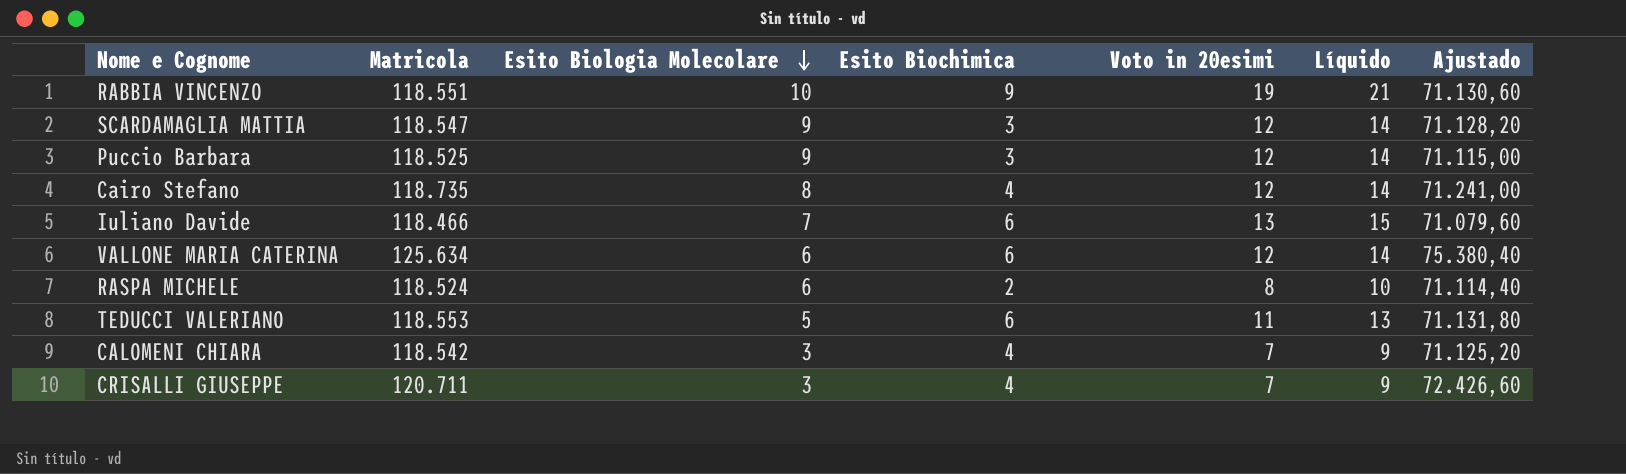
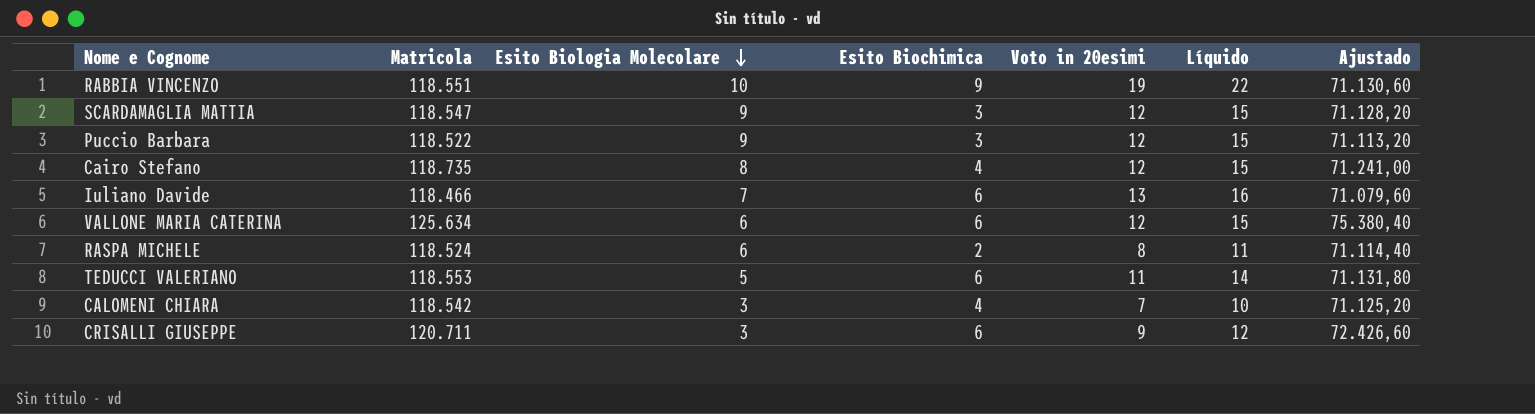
column Líquido | formula: [Voto in 20esimi] + 2 -> [Voto in 20esimi] + 3
Puccio Barbara | Matricola: 118.525 -> 118.522
Puccio Barbara | Ajustado: 71.115,00 -> 71.113,20
CRISALLI GIUSEPPE | Esito Biochimica: 4 -> 6
CRISALLI GIUSEPPE | Voto in 20esimi: 7 -> 9

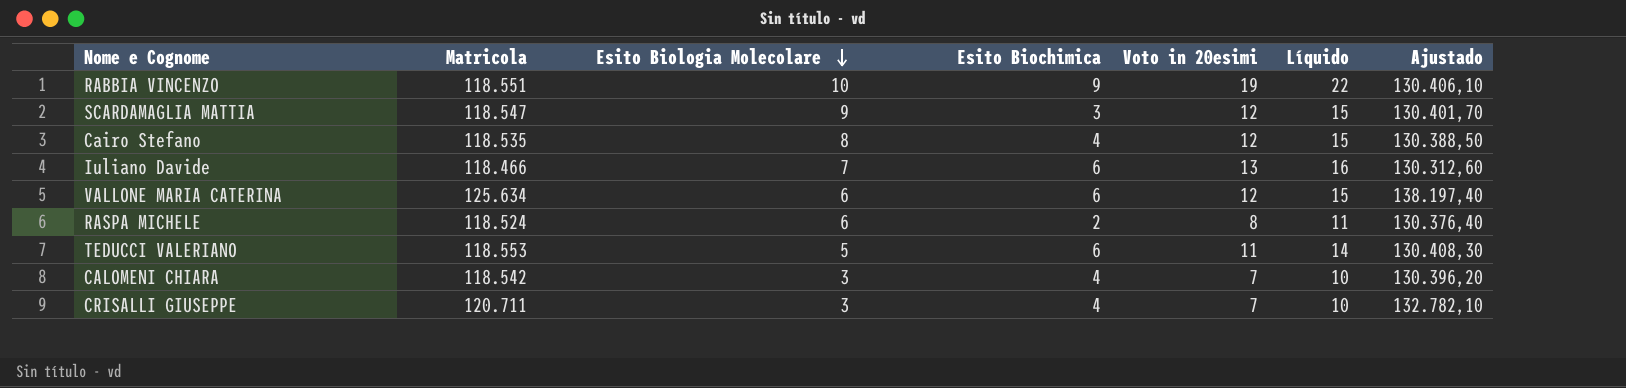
column Ajustado | formula: [Matricola] * 0,6 -> [Matricola] * 1,1
row Puccio Barbara: 118.522 | 9 | 3 | 12 | 15 | 71.113,20 -> none
Cairo Stefano | Matricola: 118.735 -> 118.535
CRISALLI GIUSEPPE | Esito Biochimica: 6 -> 4
CRISALLI GIUSEPPE | Voto in 20esimi: 9 -> 7
CRISALLI GIUSEPPE | Líquido: 12 -> 10

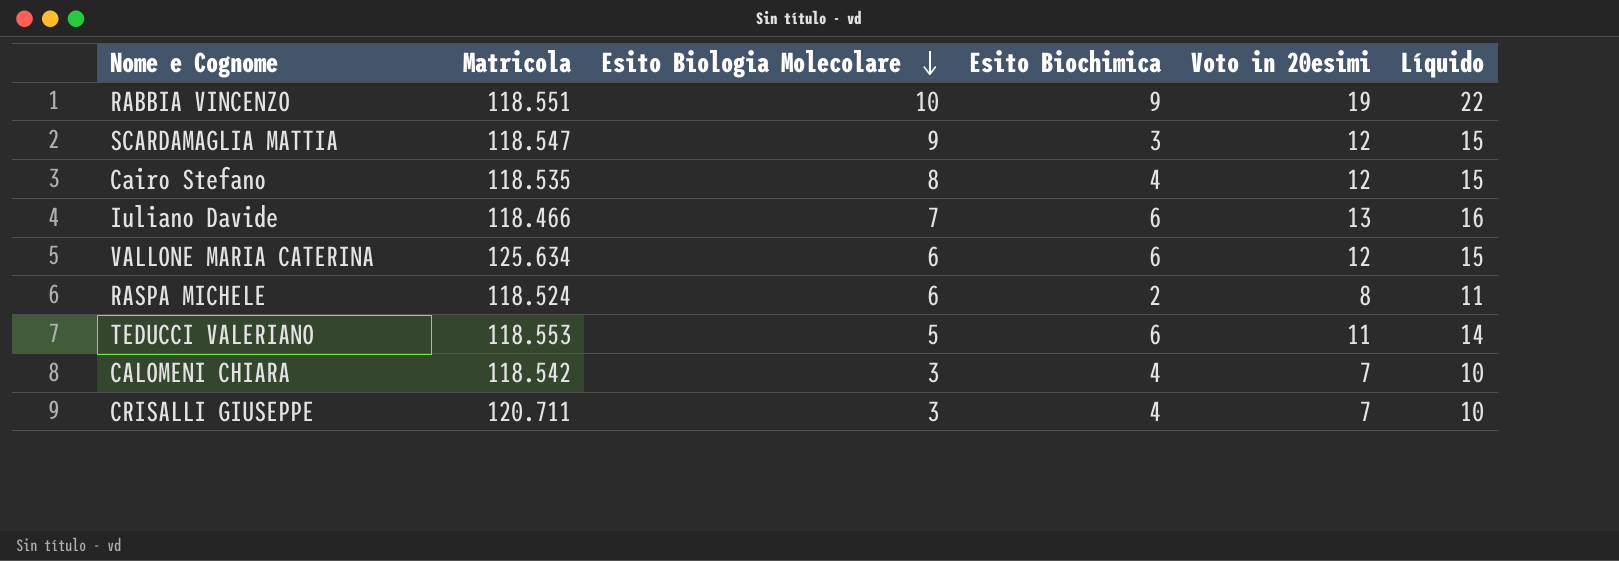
column Ajustado | formula: [Matricola] * 1,1 -> none

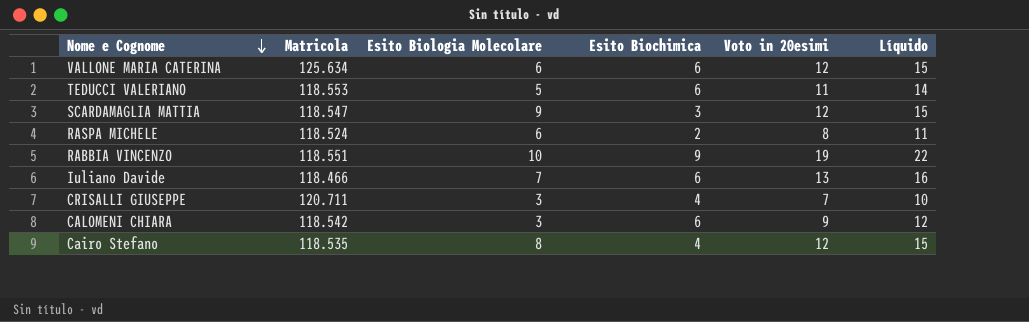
row order: Esito Biologia Molecolare descending -> Nome e Cognome descending
CALOMENI CHIARA | Esito Biochimica: 4 -> 6
CALOMENI CHIARA | Voto in 20esimi: 7 -> 9
CALOMENI CHIARA | Líquido: 10 -> 12

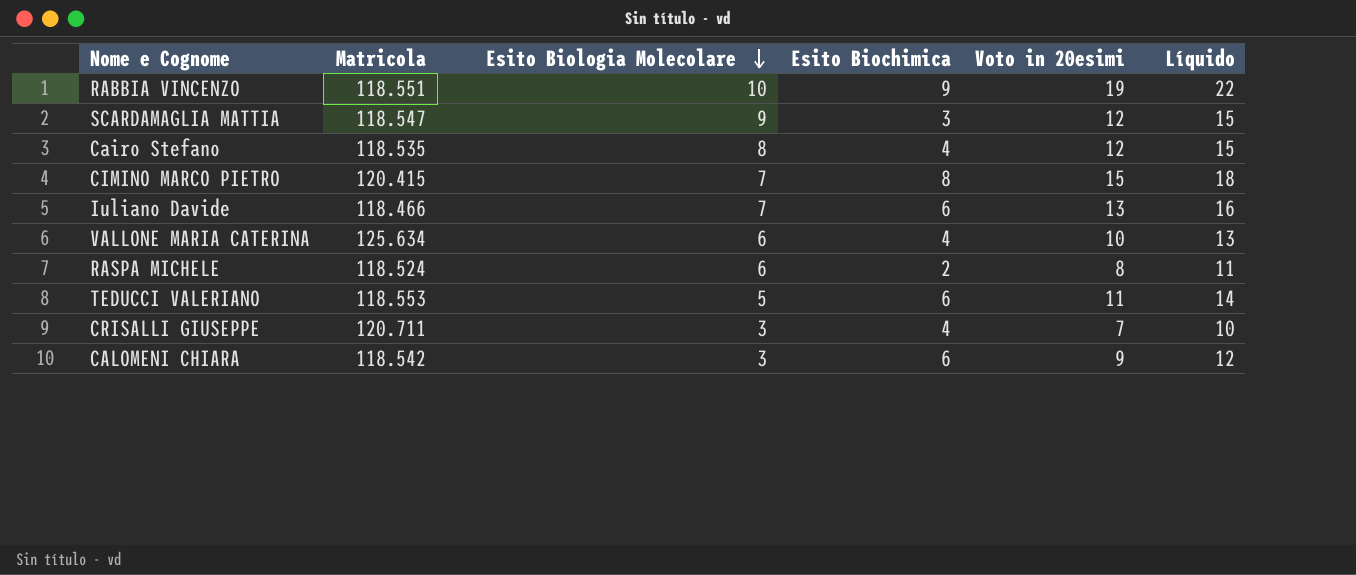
row order: Nome e Cognome descending -> Esito Biologia Molecolare descending
row CIMINO MARCO PIETRO: none -> 120.415 | 7 | 8 | 15 | 18
VALLONE MARIA CATERINA | Esito Biochimica: 6 -> 4
VALLONE MARIA CATERINA | Voto in 20esimi: 12 -> 10
VALLONE MARIA CATERINA | Líquido: 15 -> 13

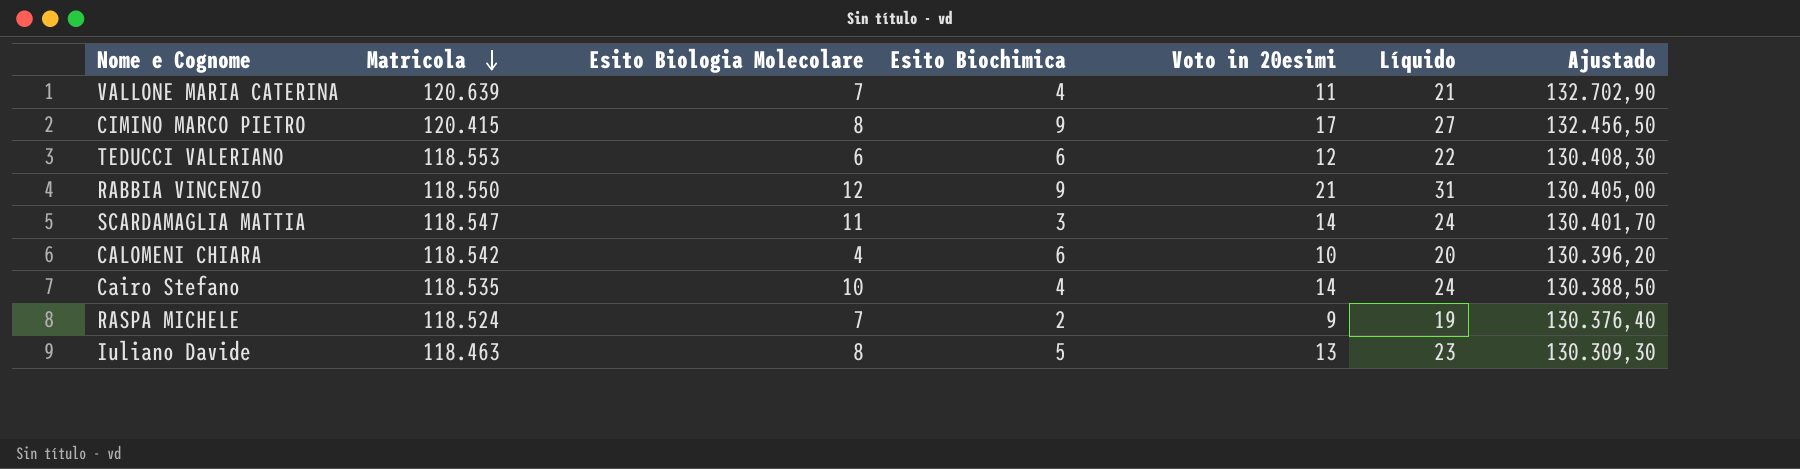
row order: Esito Biologia Molecolare descending -> Matricola descending
column Líquido | formula: [Voto in 20esimi] + 3 -> [Voto in 20esimi] + 10
column Ajustado | formula: none -> [Matricola] * 1,1
row CRISALLI GIUSEPPE: 120.711 | 3 | 4 | 7 | 10 -> none
VALLONE MARIA CATERINA | Matricola: 125.634 -> 120.639
VALLONE MARIA CATERINA | Esito Biologia Molecolare: 6 -> 7
VALLONE MARIA CATERINA | Voto in 20esimi: 10 -> 11
CIMINO MARCO PIETRO | Esito Biologia Molecolare: 7 -> 8
CIMINO MARCO PIETRO | Esito Biochimica: 8 -> 9
CIMINO MARCO PIETRO | Voto in 20esimi: 15 -> 17
TEDUCCI VALERIANO | Esito Biologia Molecolare: 5 -> 6
TEDUCCI VALERIANO | Voto in 20esimi: 11 -> 12
RABBIA VINCENZO | Matricola: 118.551 -> 118.550
RABBIA VINCENZO | Esito Biologia Molecolare: 10 -> 12
RABBIA VINCENZO | Voto in 20esimi: 19 -> 21
SCARDAMAGLIA MATTIA | Esito Biologia Molecolare: 9 -> 11
SCARDAMAGLIA MATTIA | Voto in 20esimi: 12 -> 14
CALOMENI CHIARA | Esito Biologia Molecolare: 3 -> 4
CALOMENI CHIARA | Voto in 20esimi: 9 -> 10
Cairo Stefano | Esito Biologia Molecolare: 8 -> 10
Cairo Stefano | Voto in 20esimi: 12 -> 14
RASPA MICHELE | Esito Biologia Molecolare: 6 -> 7
RASPA MICHELE | Voto in 20esimi: 8 -> 9
Iuliano Davide | Matricola: 118.466 -> 118.463
Iuliano Davide | Esito Biologia Molecolare: 7 -> 8
Iuliano Davide | Esito Biochimica: 6 -> 5

